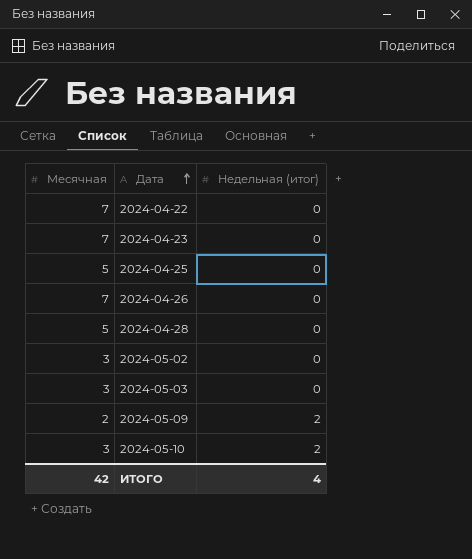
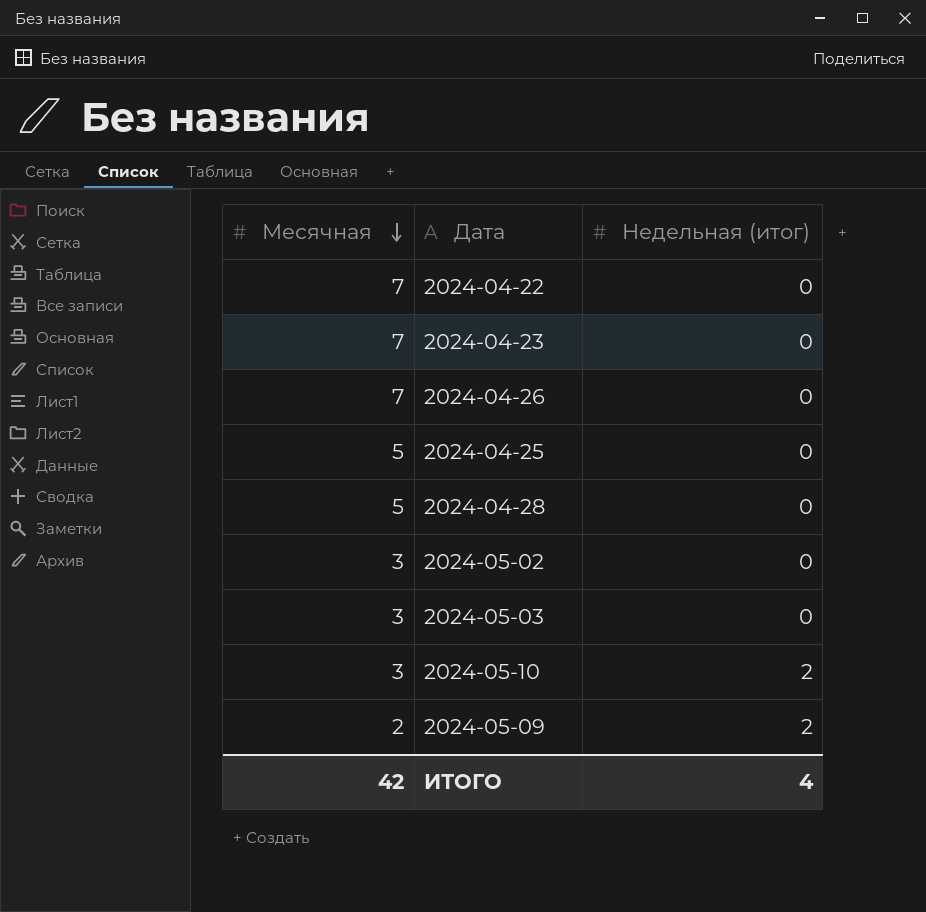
row order: Дата ascending -> Месячная descending

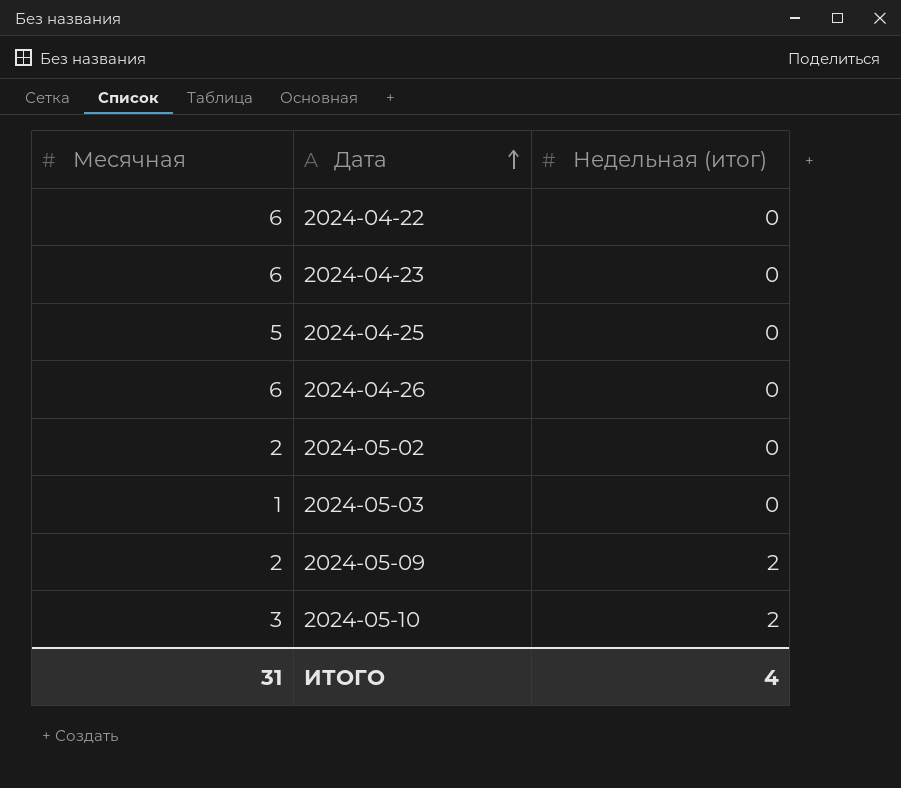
row order: Месячная descending -> Дата ascending
row 2024-04-28: 5 | 0 -> none
2024-04-22 | Месячная: 7 -> 6
2024-04-23 | Месячная: 7 -> 6
2024-04-26 | Месячная: 7 -> 6
2024-05-02 | Месячная: 3 -> 2
2024-05-03 | Месячная: 3 -> 1
ИТОГО | Месячная: 42 -> 31

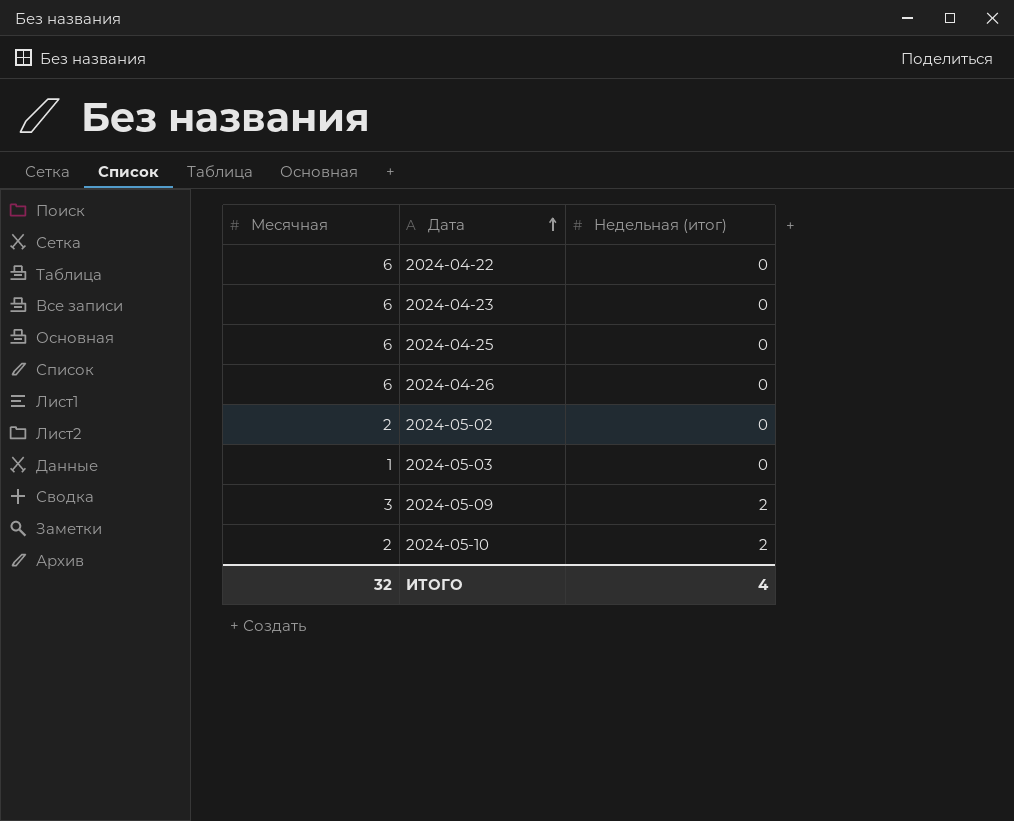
2024-04-25 | Месячная: 5 -> 6
2024-05-09 | Месячная: 2 -> 3
2024-05-10 | Месячная: 3 -> 2
ИТОГО | Месячная: 31 -> 32

